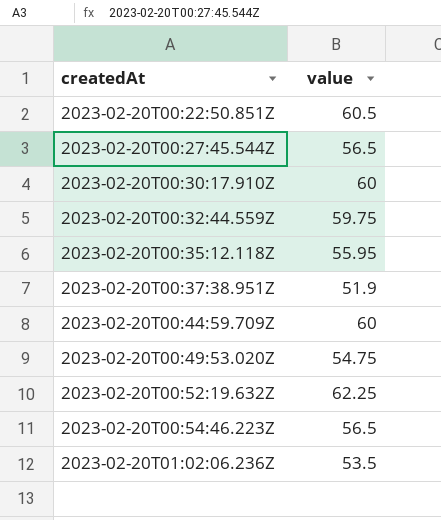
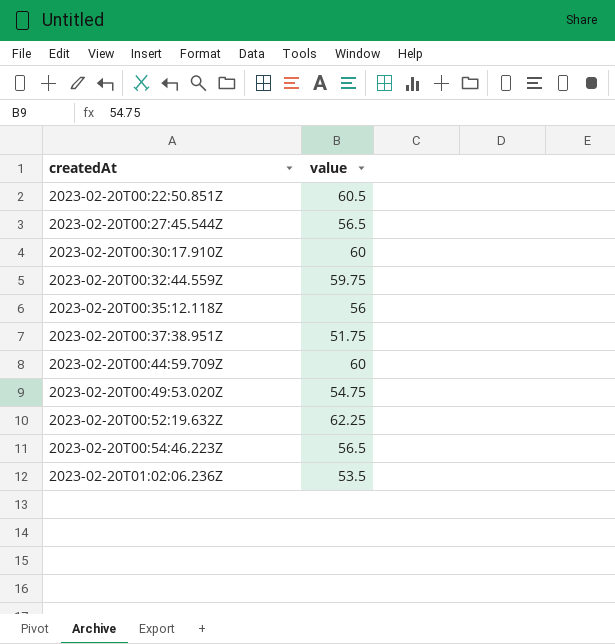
2023-02-20T00:35:12.118Z | value: 55.95 -> 56
2023-02-20T00:37:38.951Z | value: 51.9 -> 51.75

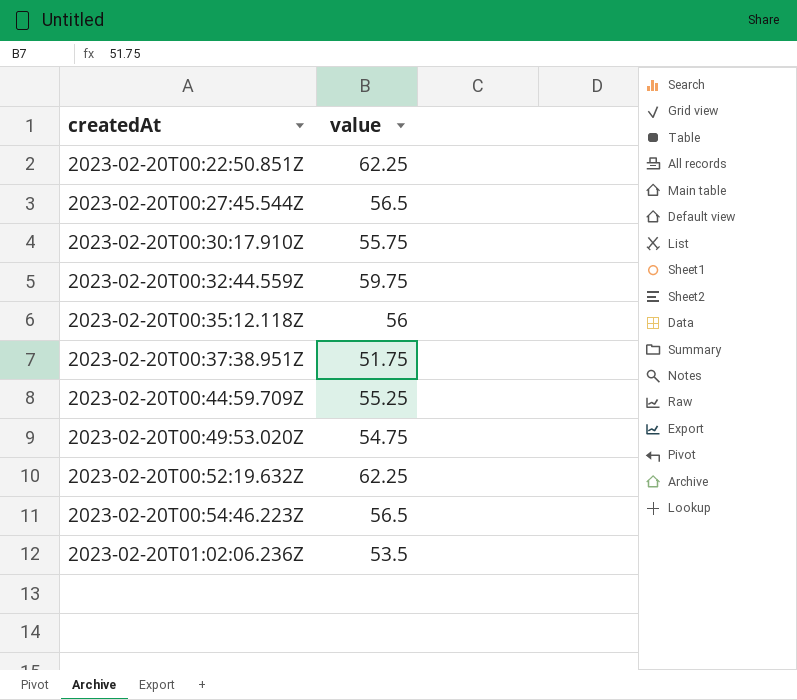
2023-02-20T00:22:50.851Z | value: 60.5 -> 62.25
2023-02-20T00:30:17.910Z | value: 60 -> 55.75
2023-02-20T00:44:59.709Z | value: 60 -> 55.25

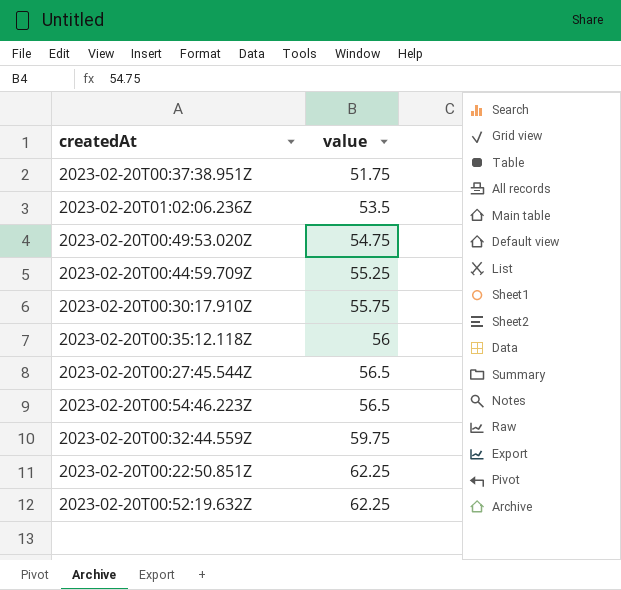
row order: createdAt ascending -> value ascending

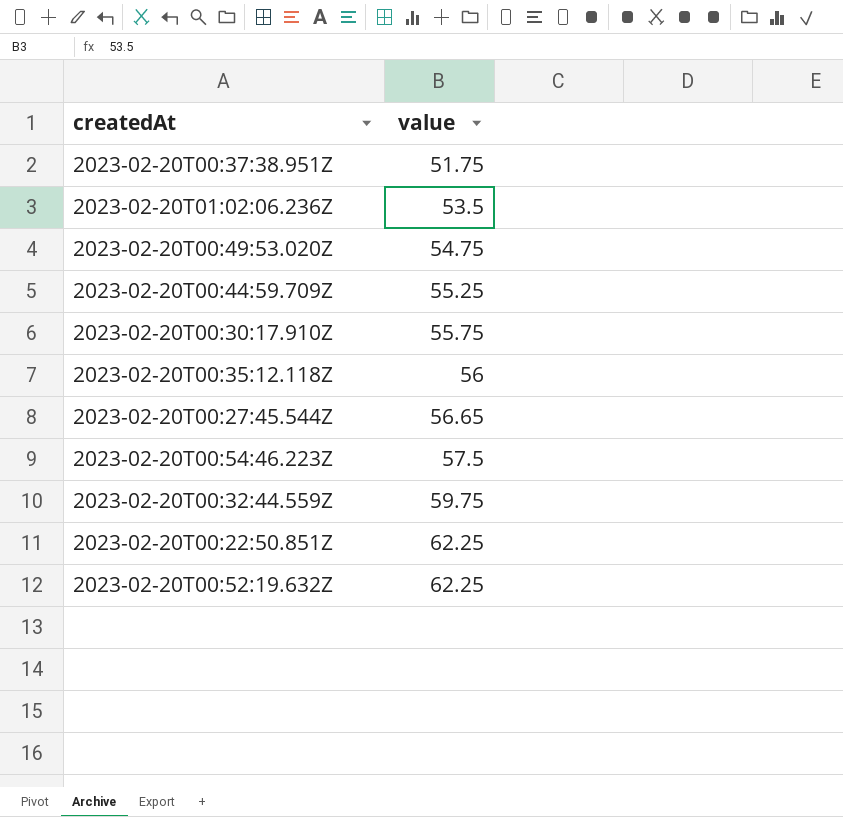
2023-02-20T00:27:45.544Z | value: 56.5 -> 56.65
2023-02-20T00:54:46.223Z | value: 56.5 -> 57.5

